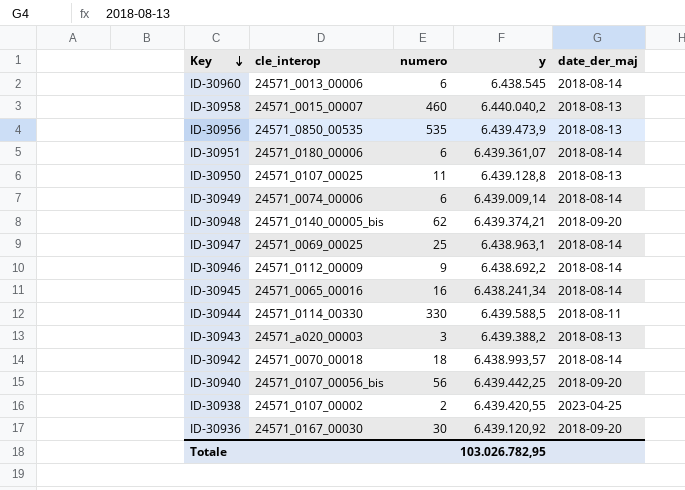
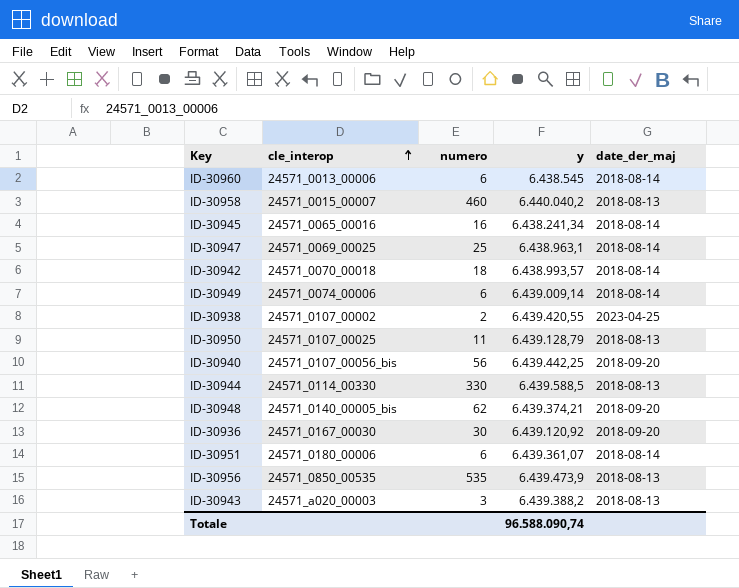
row order: Key descending -> cle_interop ascending
row ID-30946: 24571_0112_00009 | 9 | 6.438.692,2 | 2018-08-14 -> none
ID-30950 | y: 6.439.128,8 -> 6.439.128,79
ID-30944 | date_der_maj: 2018-08-11 -> 2018-08-13
Totale | y: 103.026.782,95 -> 96.588.090,74

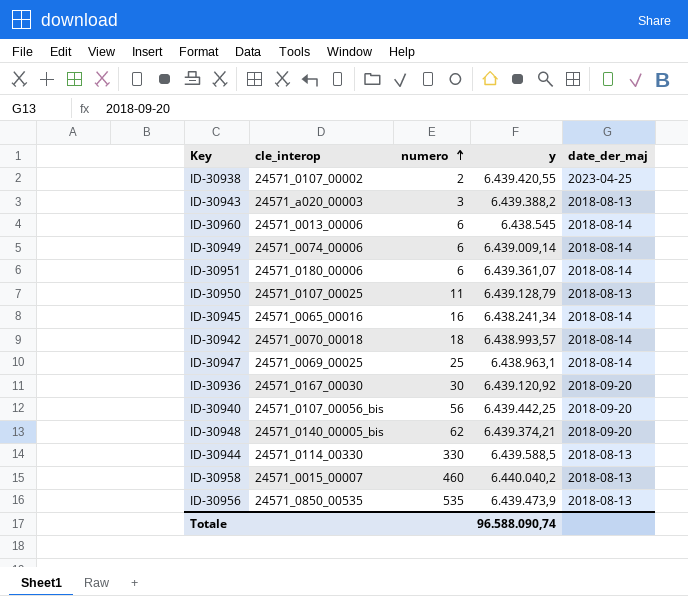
row order: cle_interop ascending -> numero ascending

